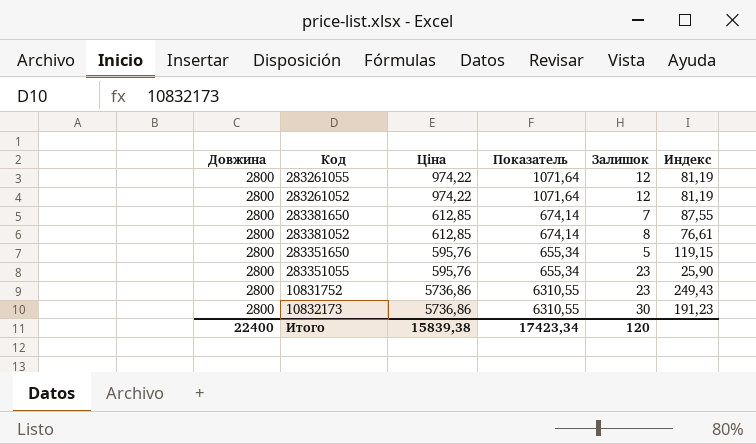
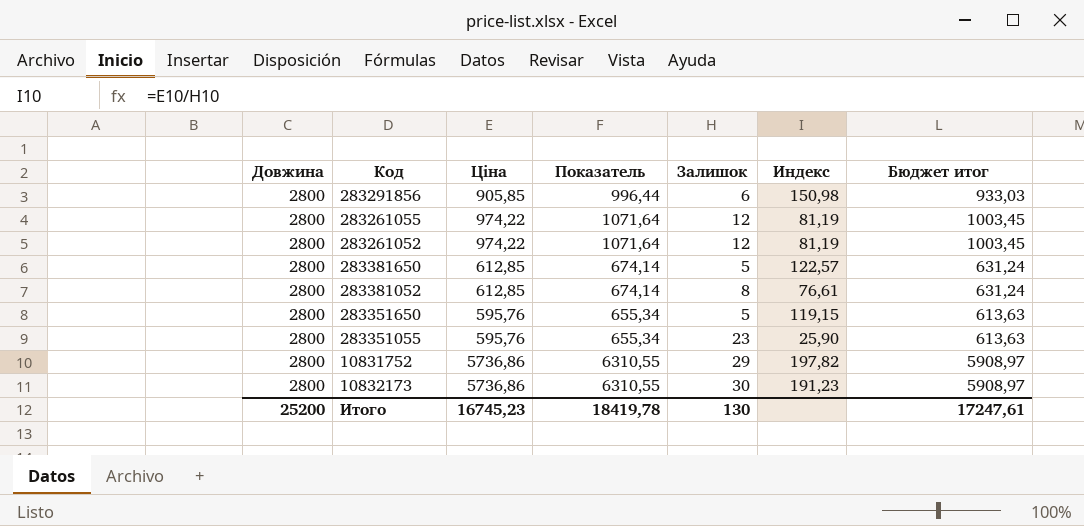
column Бюджет итог | formula: none -> [Ціна] * 1,03
row 283291856: none -> 2800 | 905,85 | 996,44 | 6 | 150,98 | 933,03
283381650 | Залишок: 7 -> 5
283381650 | Индекс: 87,55 -> 122,57
10831752 | Залишок: 23 -> 29
10831752 | Индекс: 249,43 -> 197,82
Итого | Довжина: 22400 -> 25200
Итого | Ціна: 15839,38 -> 16745,23
Итого | Показатель: 17423,34 -> 18419,78
Итого | Залишок: 120 -> 130

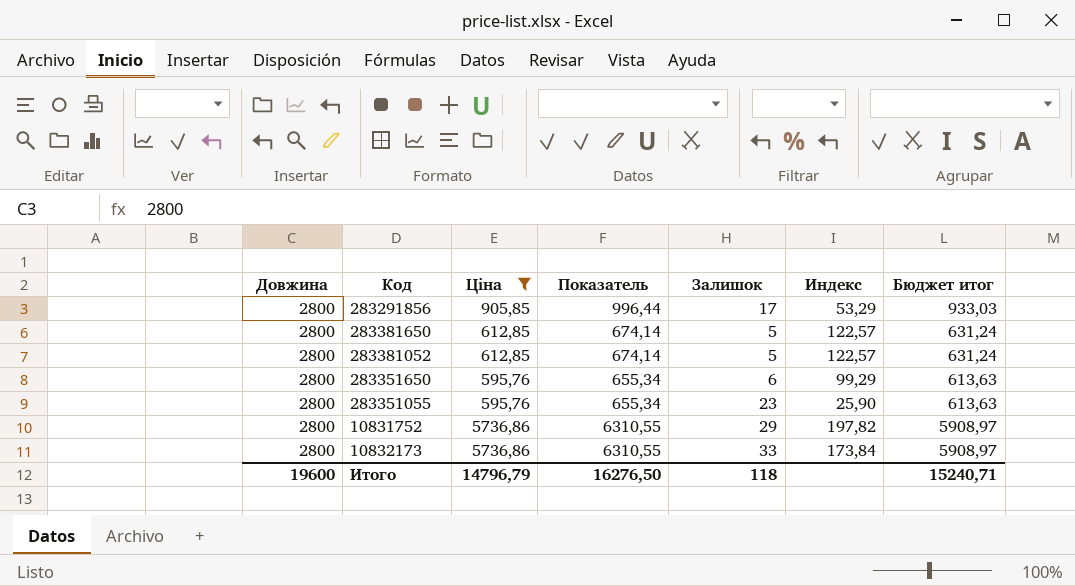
filter: none -> Ціна != 974,22
283291856 | Залишок: 6 -> 17
283291856 | Индекс: 150,98 -> 53,29
283381052 | Залишок: 8 -> 5
283381052 | Индекс: 76,61 -> 122,57
283351650 | Залишок: 5 -> 6
283351650 | Индекс: 119,15 -> 99,29
10832173 | Залишок: 30 -> 33
10832173 | Индекс: 191,23 -> 173,84
Итого | Довжина: 25200 -> 19600
Итого | Ціна: 16745,23 -> 14796,79
Итого | Показатель: 18419,78 -> 16276,50
Итого | Залишок: 130 -> 118
Итого | Бюджет итог: 17247,61 -> 15240,71

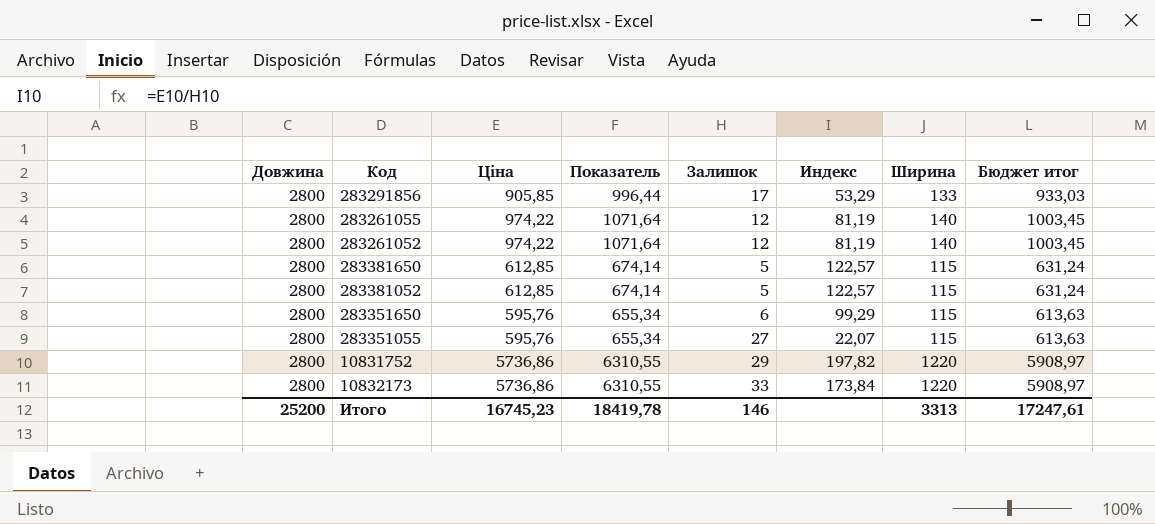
filter: Ціна != 974,22 -> none
column Ширина | position: none -> 7
283351055 | Залишок: 23 -> 27
283351055 | Индекс: 25,90 -> 22,07
Итого | Довжина: 19600 -> 25200
Итого | Ціна: 14796,79 -> 16745,23
Итого | Показатель: 16276,50 -> 18419,78
Итого | Залишок: 118 -> 146
Итого | Бюджет итог: 15240,71 -> 17247,61

